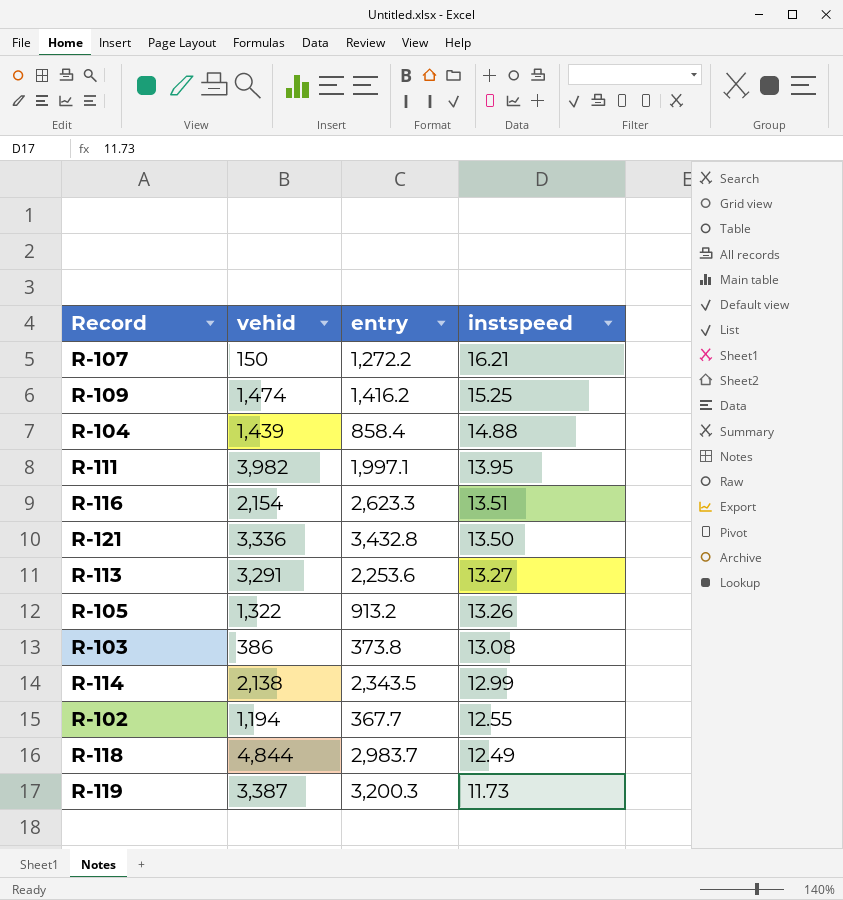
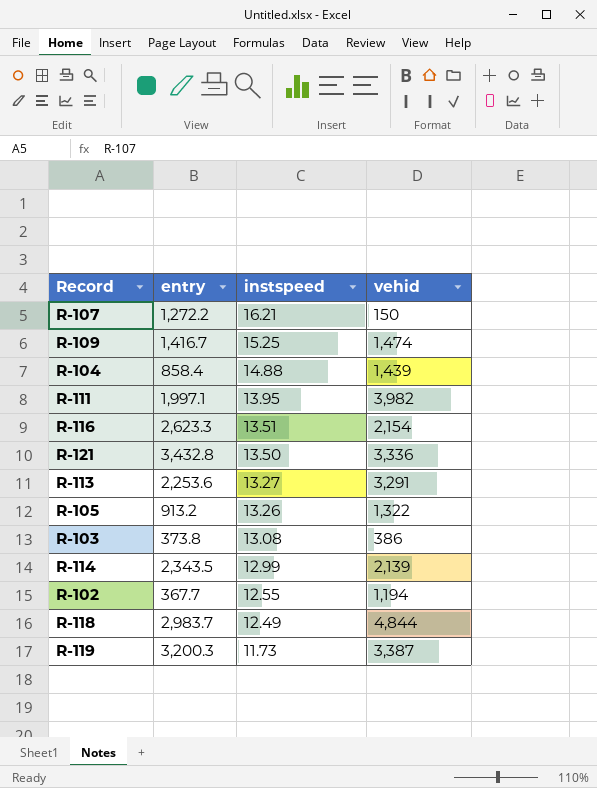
column vehid | position: 2 -> 4
R-109 | entry: 1,416.2 -> 1,416.7
R-114 | vehid: 2,138 -> 2,139

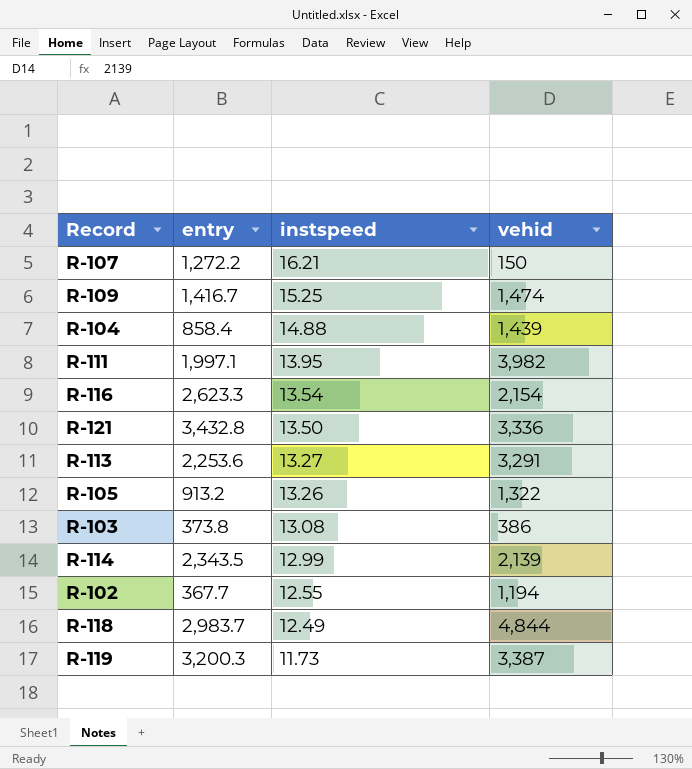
R-116 | instspeed: 13.51 -> 13.54

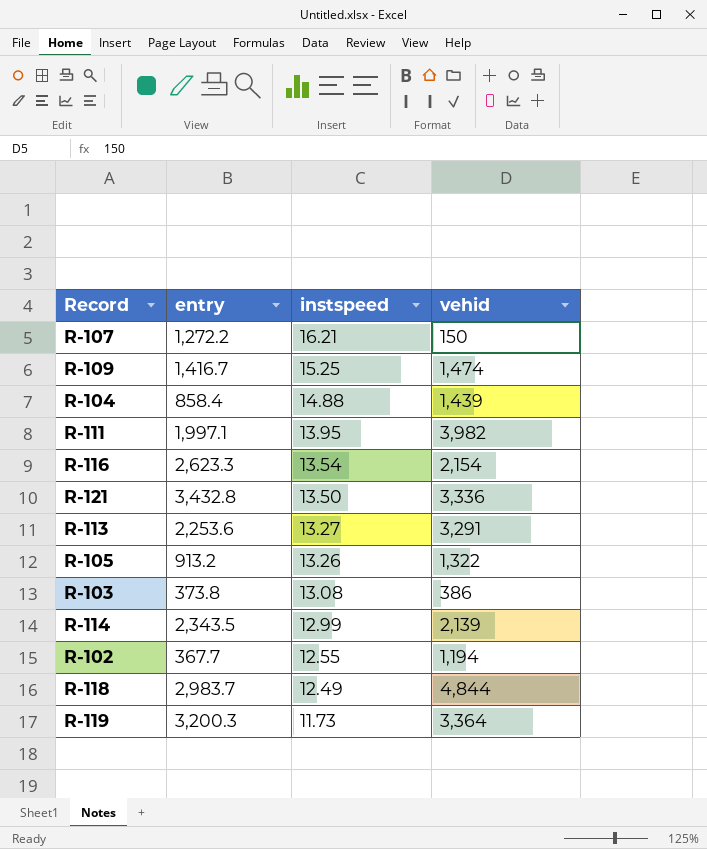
R-119 | vehid: 3,387 -> 3,364

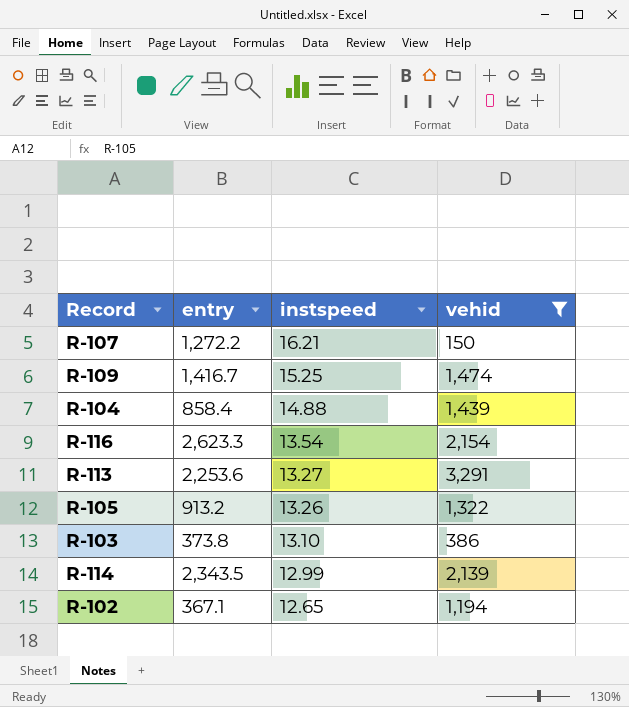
filter: none -> vehid <= 3,291
R-103 | instspeed: 13.08 -> 13.10
R-102 | entry: 367.7 -> 367.1
R-102 | instspeed: 12.55 -> 12.65

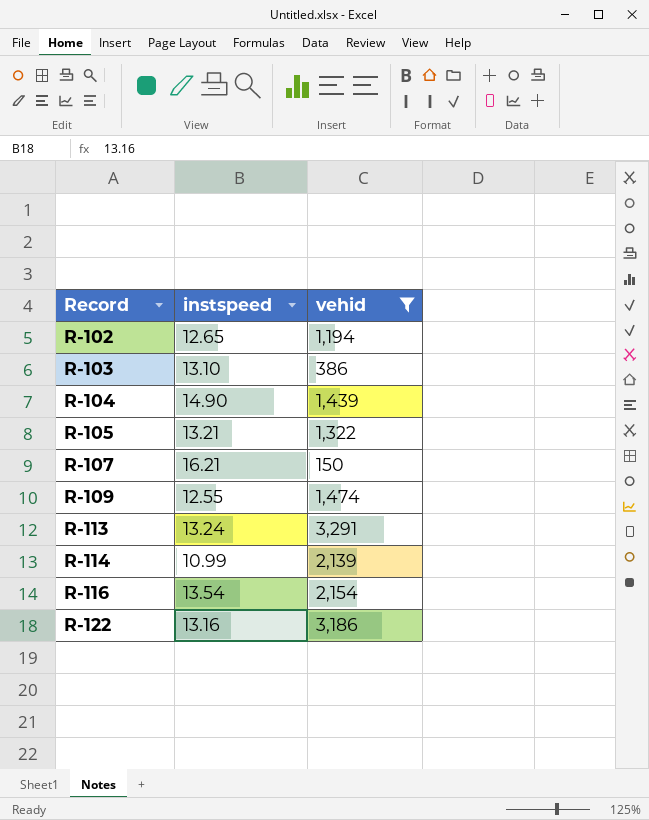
row order: instspeed descending -> Record ascending
column entry | position: 2 -> none
R-104 | instspeed: 14.88 -> 14.90
R-105 | instspeed: 13.26 -> 13.21
R-109 | instspeed: 15.25 -> 12.55
R-113 | instspeed: 13.27 -> 13.24
R-114 | instspeed: 12.99 -> 10.99
row R-122: none -> 13.16 | 3,186

